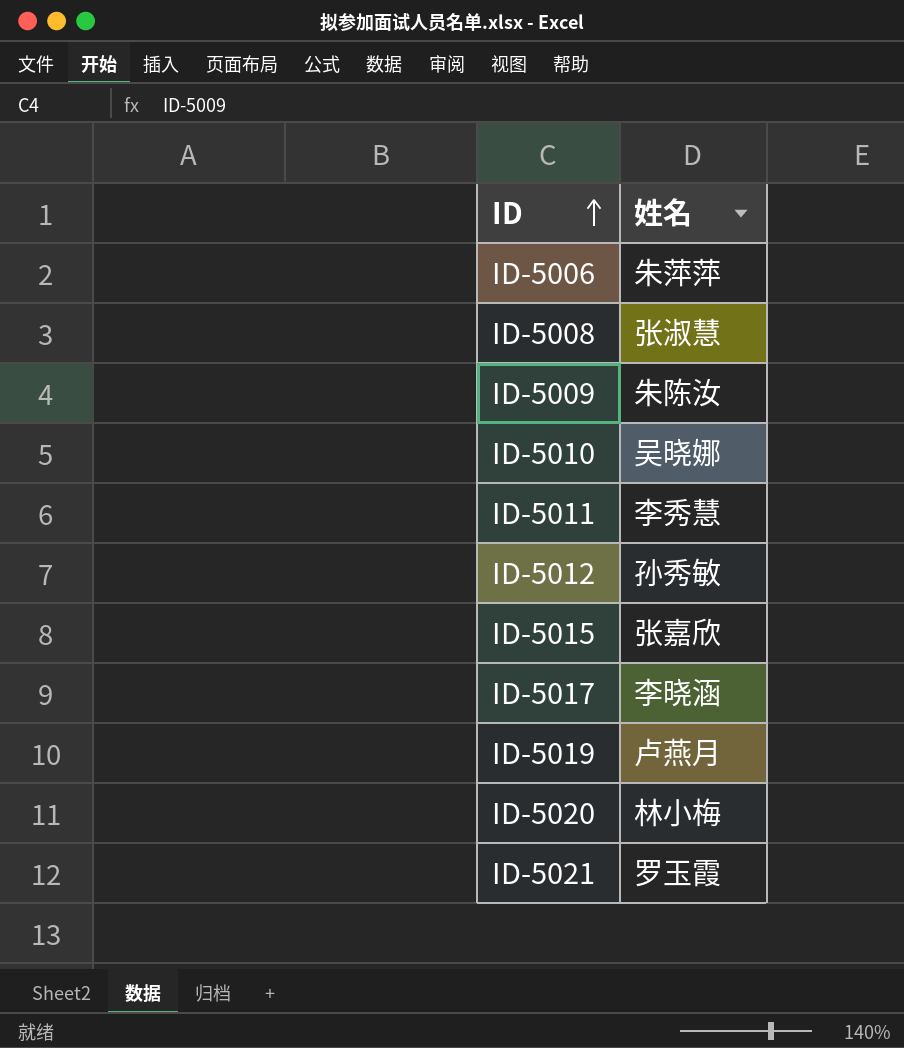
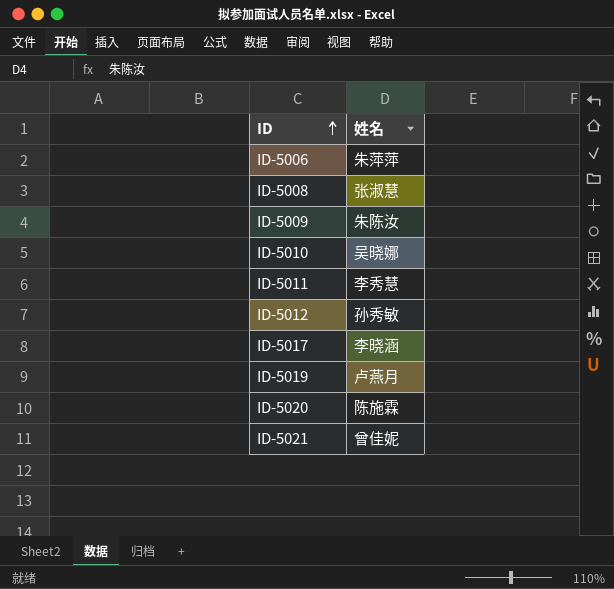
row ID-5015: 张嘉欣 -> none
ID-5020 | 姓名: 林小梅 -> 陈施霖
ID-5021 | 姓名: 罗玉霞 -> 曾佳妮

